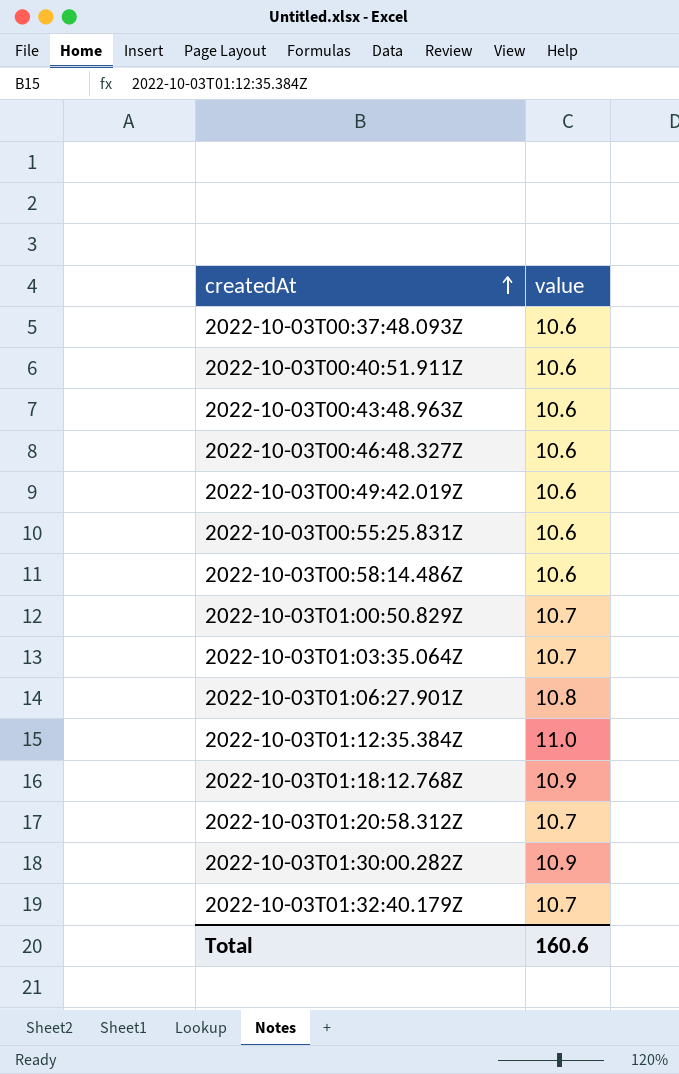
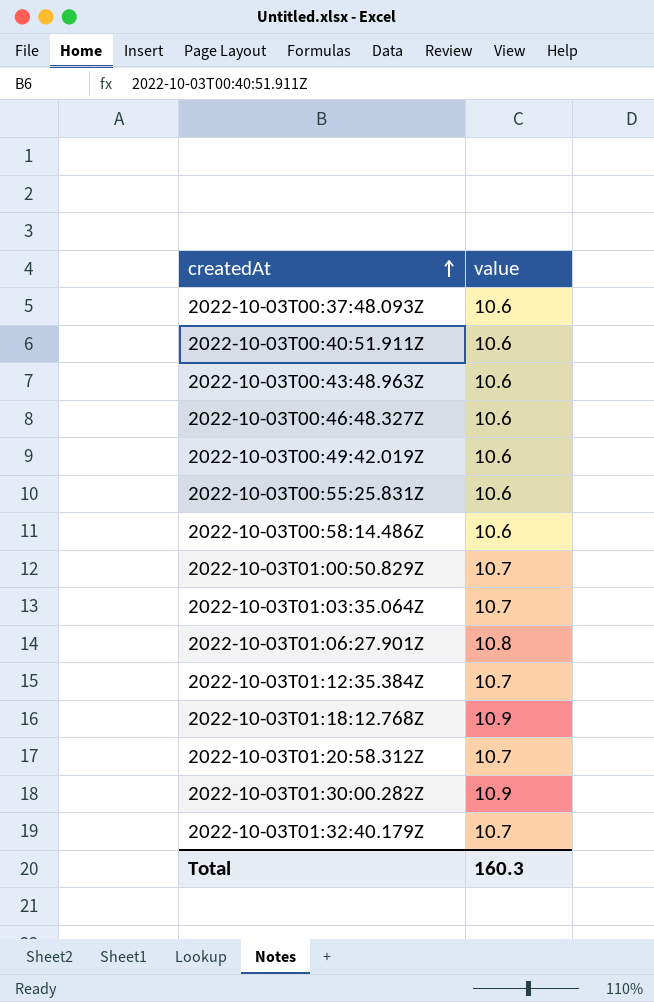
2022-10-03T01:12:35.384Z | value: 11.0 -> 10.7
Total | value: 160.6 -> 160.3

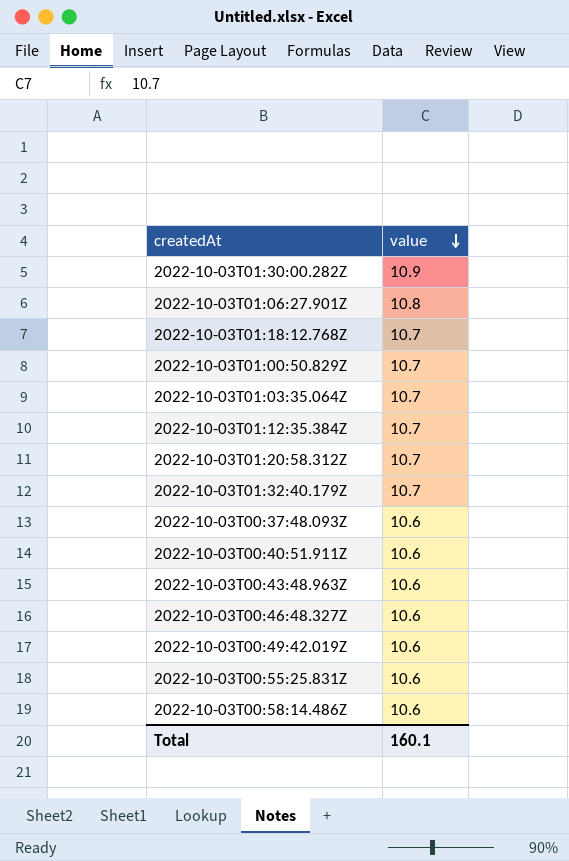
row order: createdAt ascending -> value descending
2022-10-03T01:18:12.768Z | value: 10.9 -> 10.7
Total | value: 160.3 -> 160.1

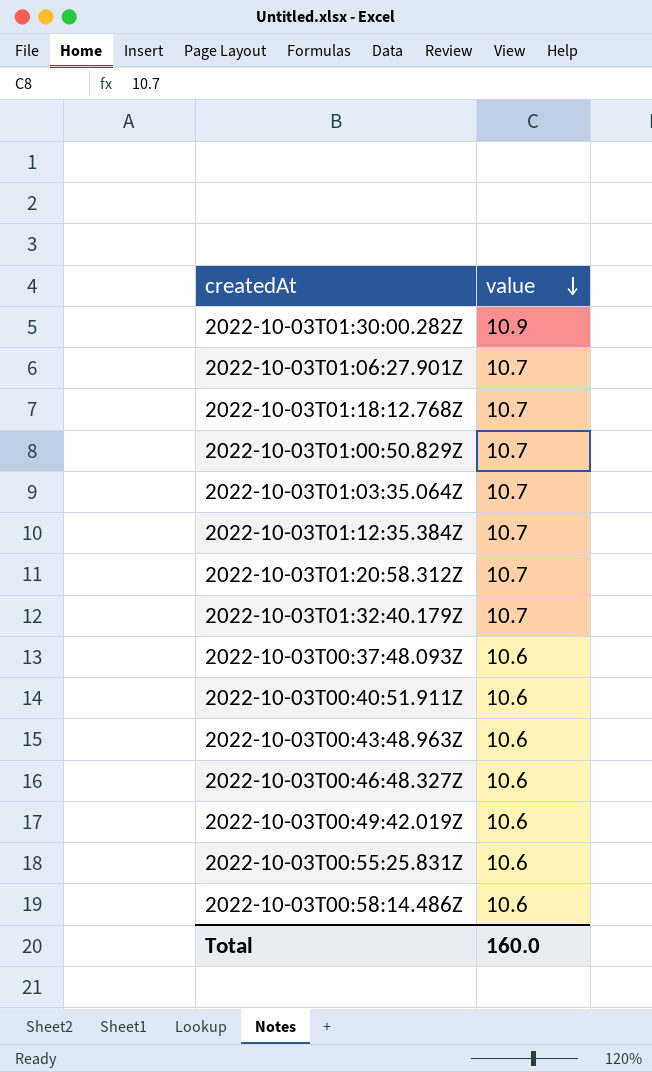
2022-10-03T01:06:27.901Z | value: 10.8 -> 10.7
Total | value: 160.1 -> 160.0

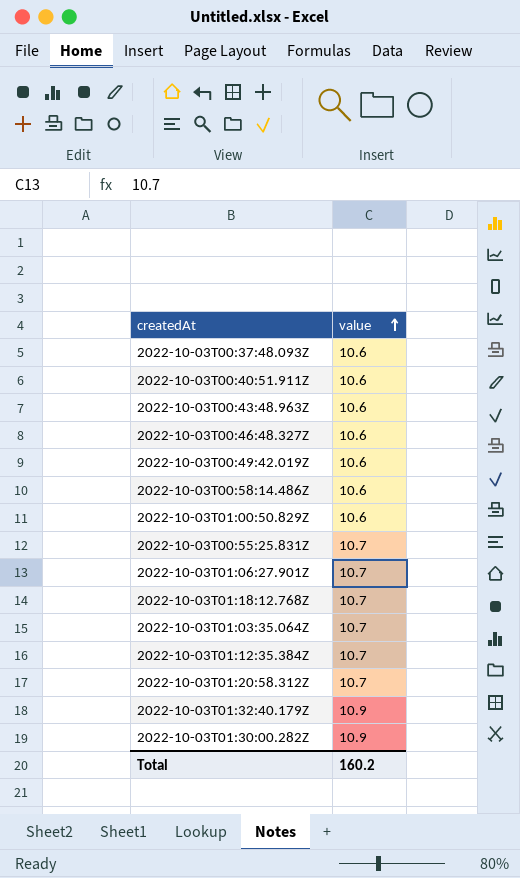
row order: value descending -> value ascending
2022-10-03T01:00:50.829Z | value: 10.7 -> 10.6
2022-10-03T00:55:25.831Z | value: 10.6 -> 10.7
2022-10-03T01:32:40.179Z | value: 10.7 -> 10.9
Total | value: 160.0 -> 160.2

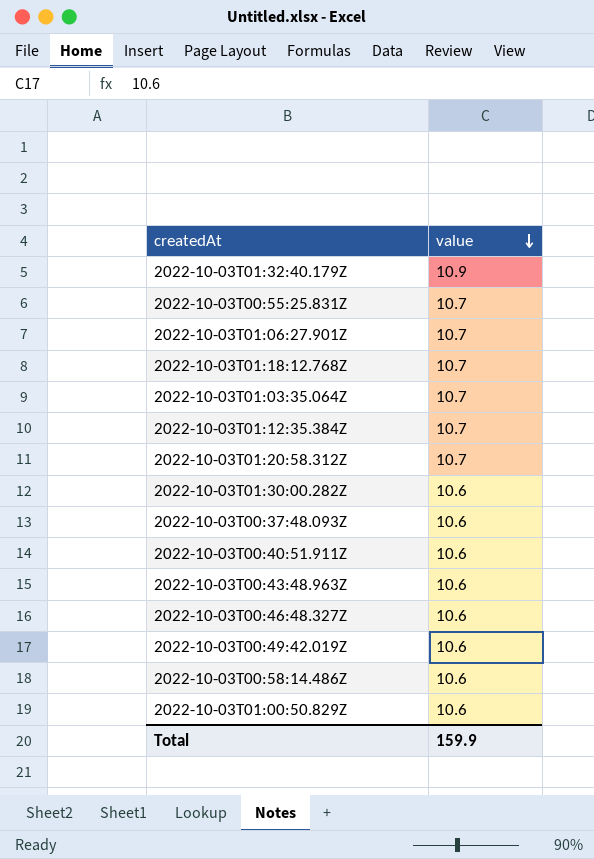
row order: value ascending -> value descending
2022-10-03T01:30:00.282Z | value: 10.9 -> 10.6
Total | value: 160.2 -> 159.9

